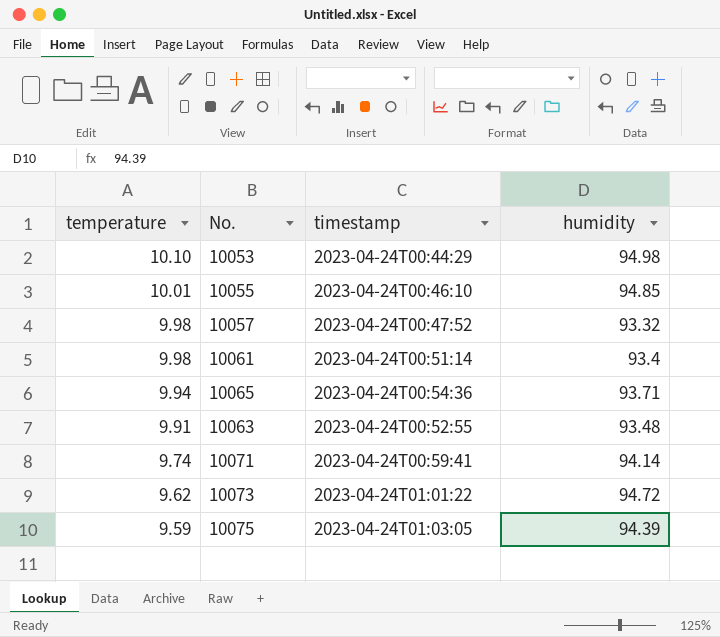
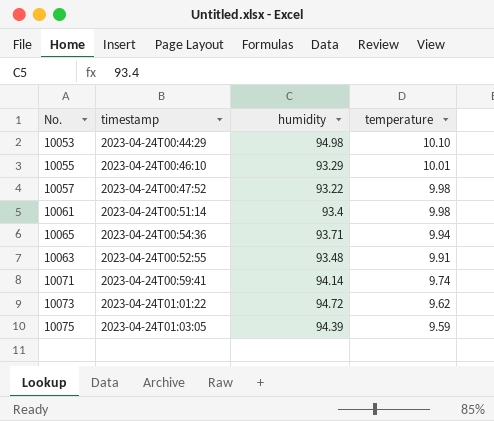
column temperature | position: 1 -> 4
10055 | humidity: 94.85 -> 93.29
10057 | humidity: 93.32 -> 93.22

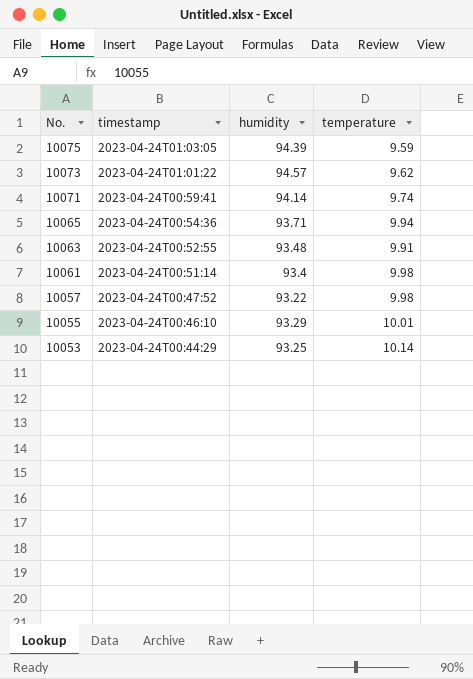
row order: temperature descending -> No. descending
10073 | humidity: 94.72 -> 94.57
10053 | humidity: 94.98 -> 93.25
10053 | temperature: 10.10 -> 10.14

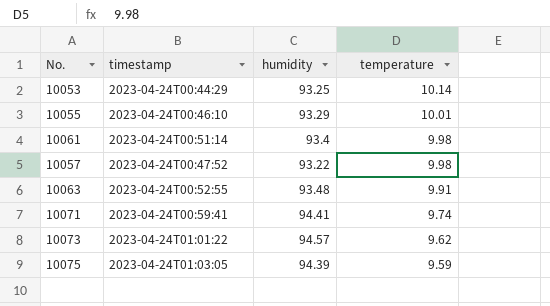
row order: No. descending -> temperature descending
row 10065: 2023-04-24T00:54:36 | 93.71 | 9.94 -> none
10071 | humidity: 94.14 -> 94.41

